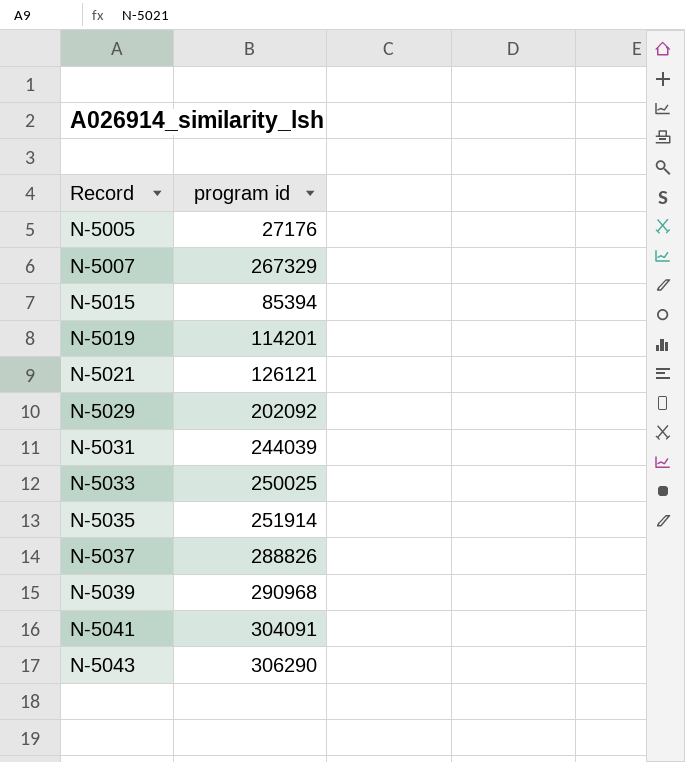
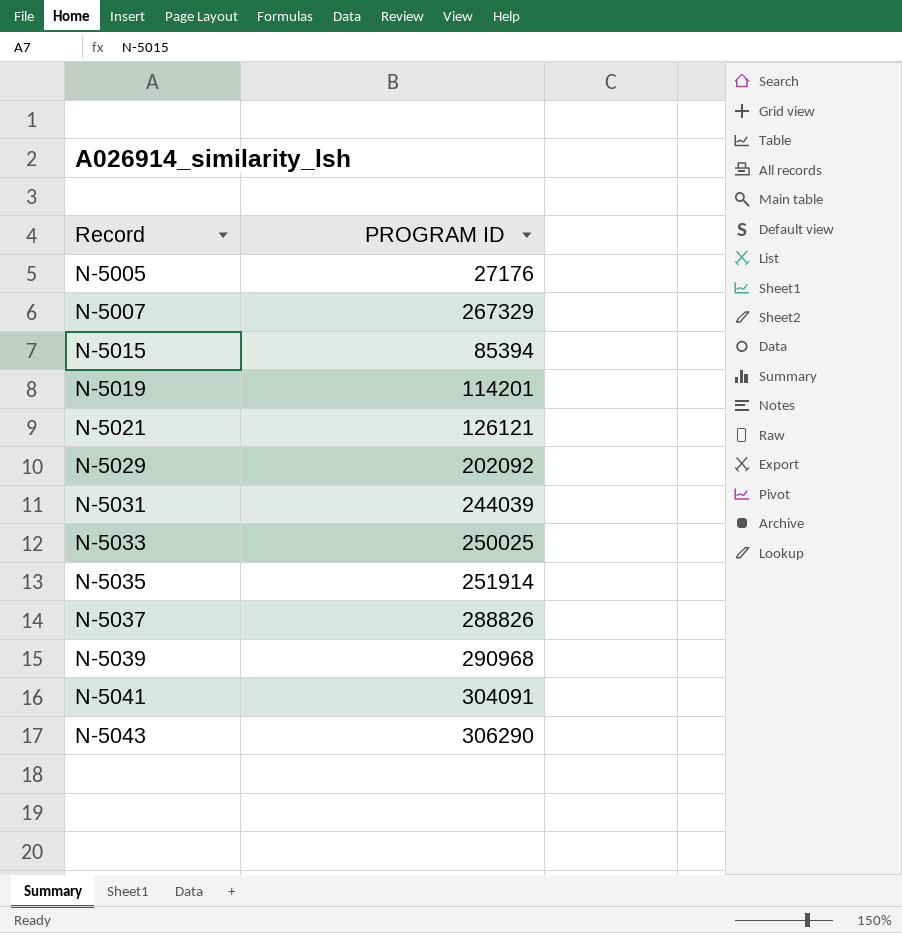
column name: program id -> PROGRAM ID

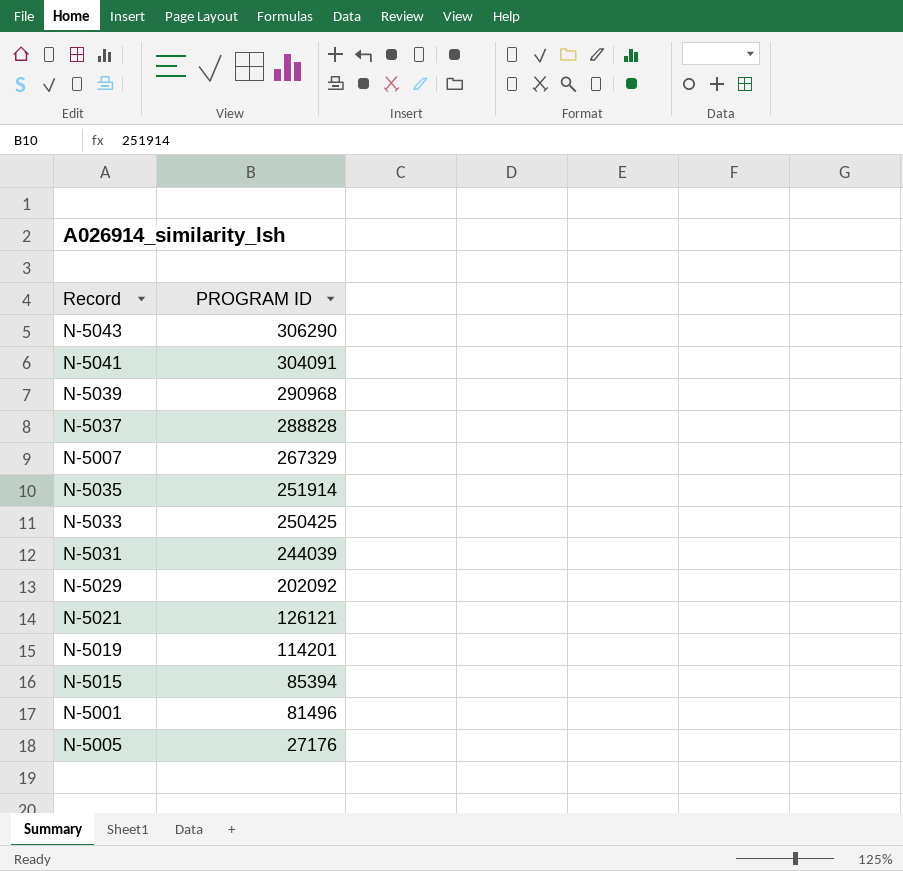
row order: Record ascending -> PROGRAM ID descending
N-5037 | PROGRAM ID: 288826 -> 288828
N-5033 | PROGRAM ID: 250025 -> 250425
row N-5001: none -> 81496

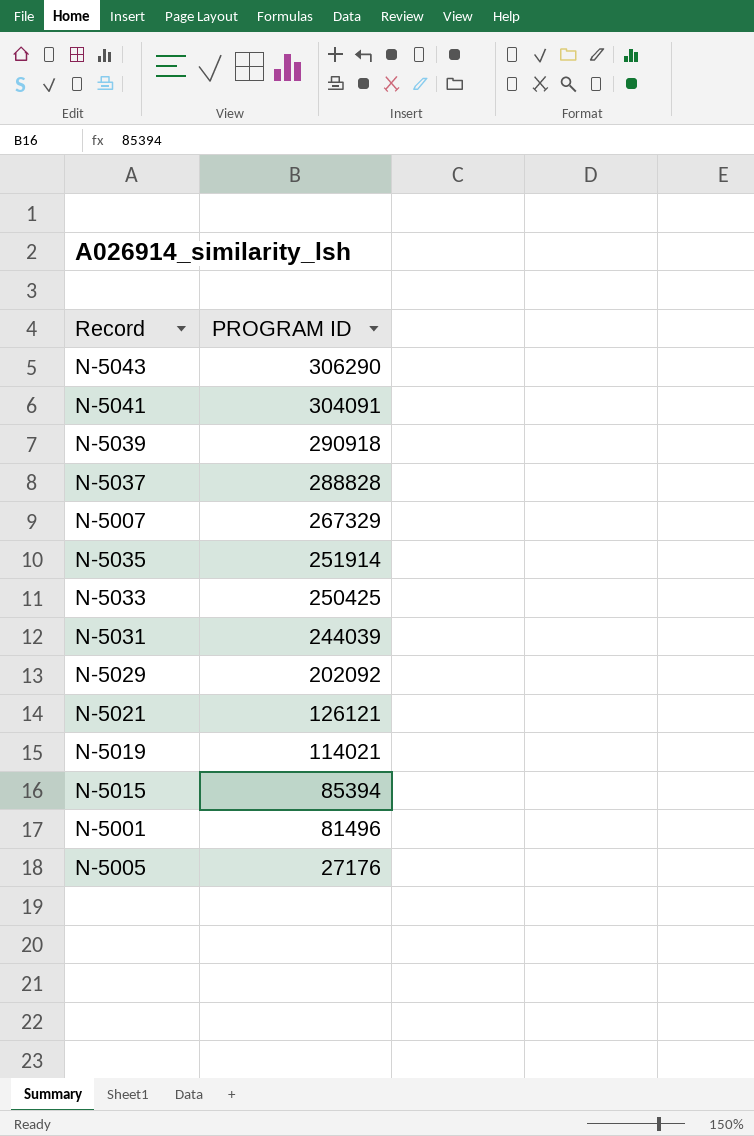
N-5039 | PROGRAM ID: 290968 -> 290918
N-5019 | PROGRAM ID: 114201 -> 114021

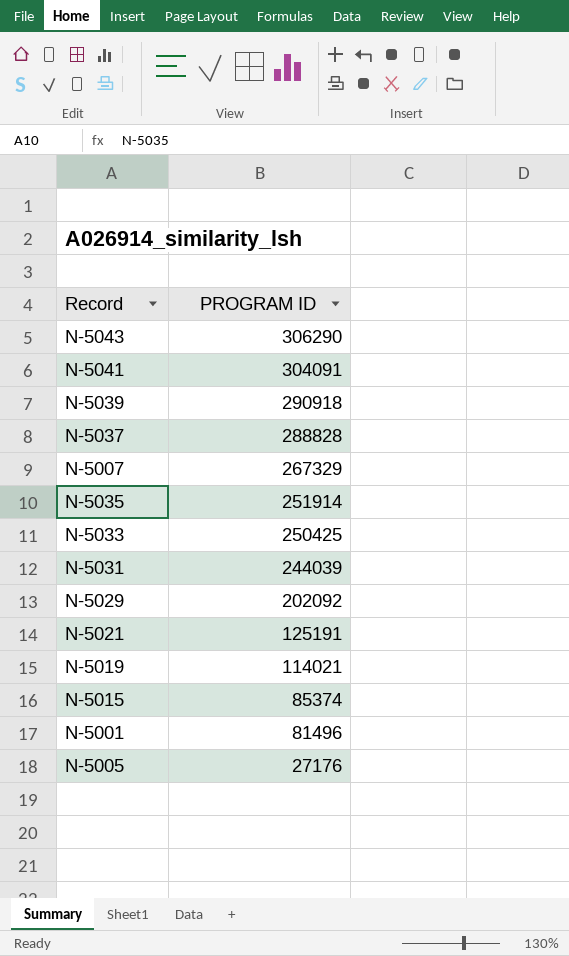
N-5021 | PROGRAM ID: 126121 -> 125191
N-5015 | PROGRAM ID: 85394 -> 85374

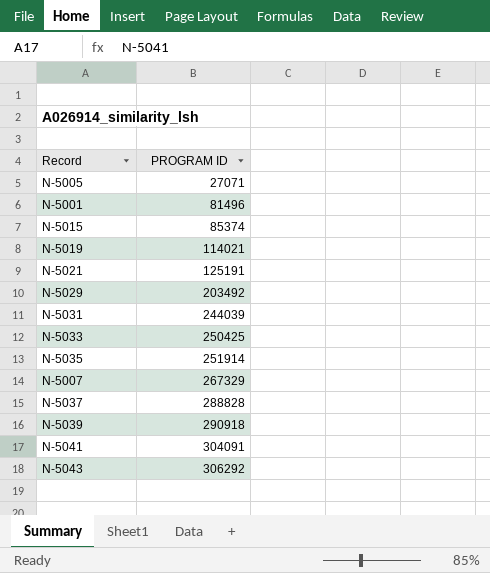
row order: PROGRAM ID descending -> PROGRAM ID ascending
N-5005 | PROGRAM ID: 27176 -> 27071
N-5029 | PROGRAM ID: 202092 -> 203492
N-5043 | PROGRAM ID: 306290 -> 306292

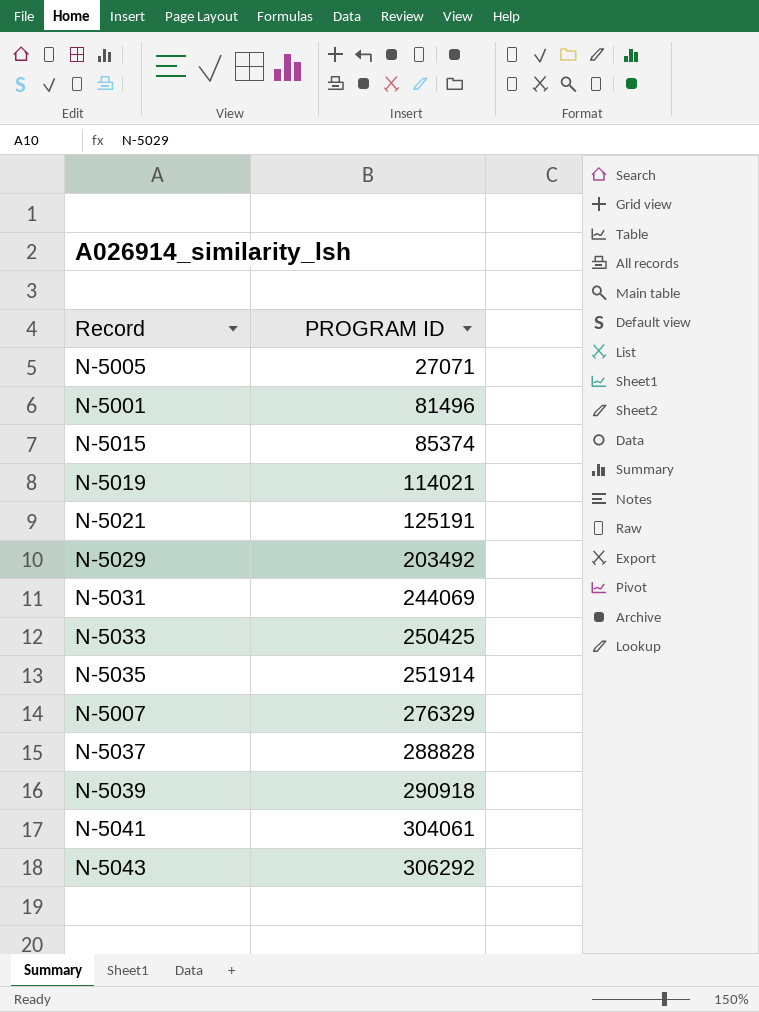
N-5031 | PROGRAM ID: 244039 -> 244069
N-5007 | PROGRAM ID: 267329 -> 276329
N-5041 | PROGRAM ID: 304091 -> 304061

